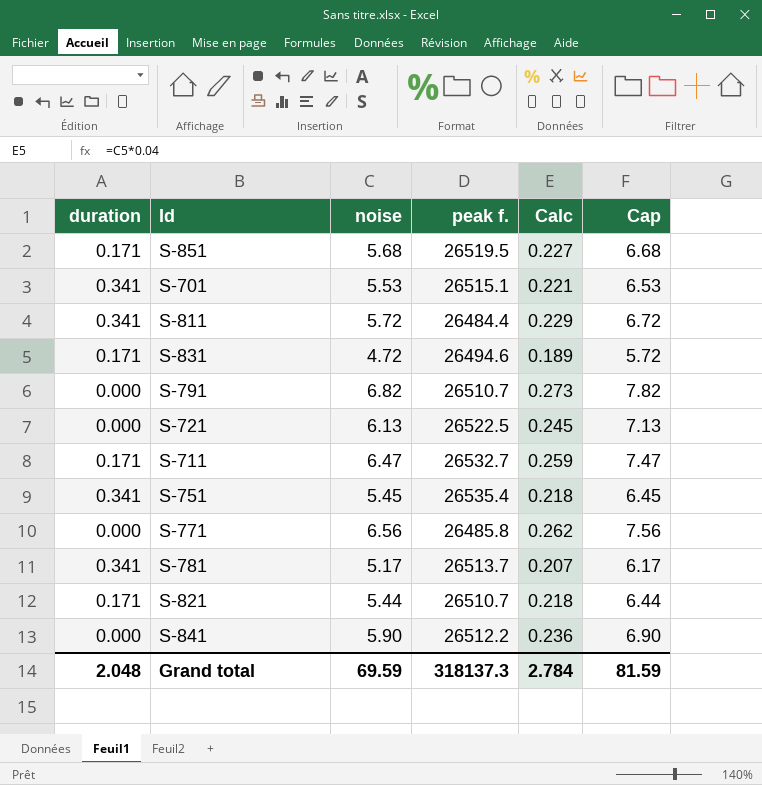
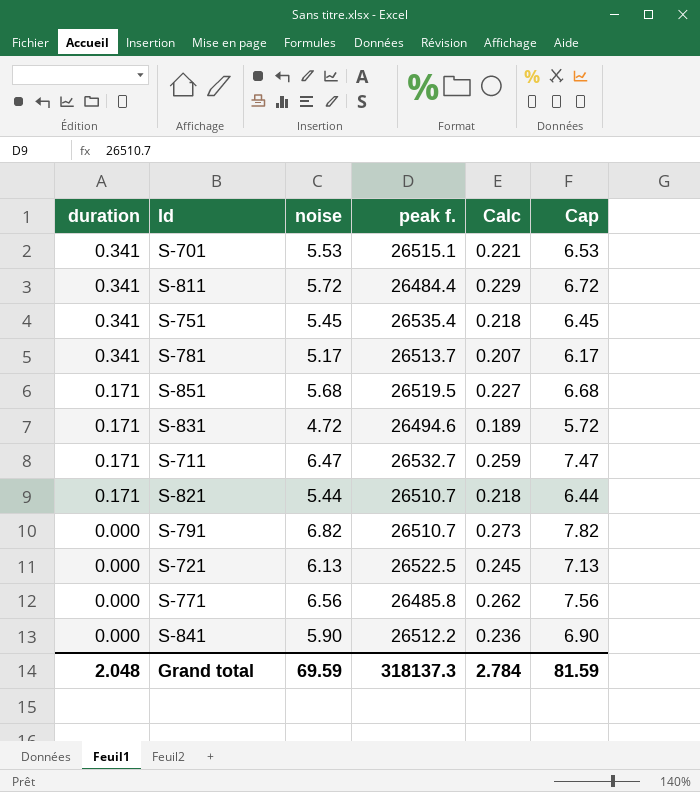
row order: none -> duration descending

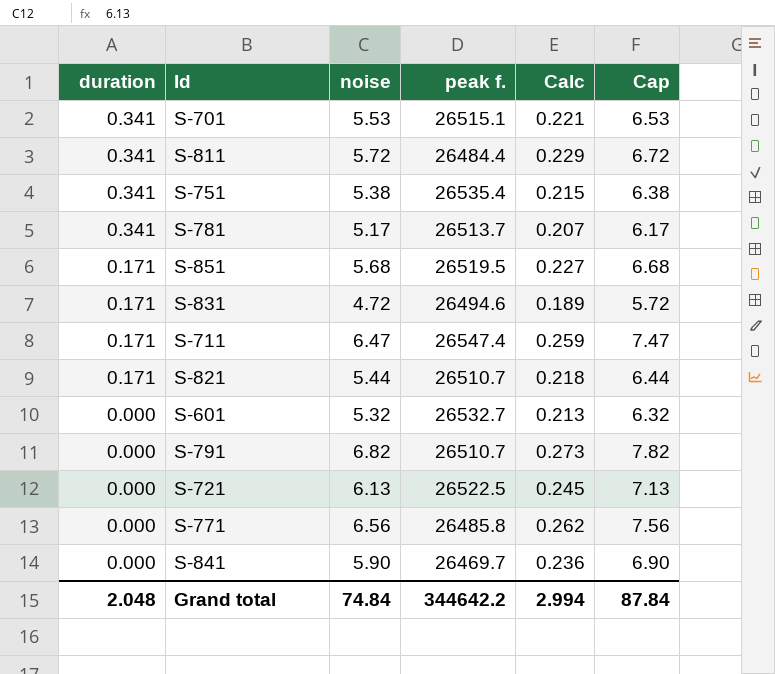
S-751 | noise: 5.45 -> 5.38
S-751 | Calc: 0.218 -> 0.215
S-751 | Cap: 6.45 -> 6.38
S-711 | peak f.: 26532.7 -> 26547.4
row S-601: none -> 0.000 | 5.32 | 26532.7 | 0.213 | 6.32
S-841 | peak f.: 26512.2 -> 26469.7
Grand total | noise: 69.59 -> 74.84
Grand total | peak f.: 318137.3 -> 344642.2
Grand total | Calc: 2.784 -> 2.994
Grand total | Cap: 81.59 -> 87.84

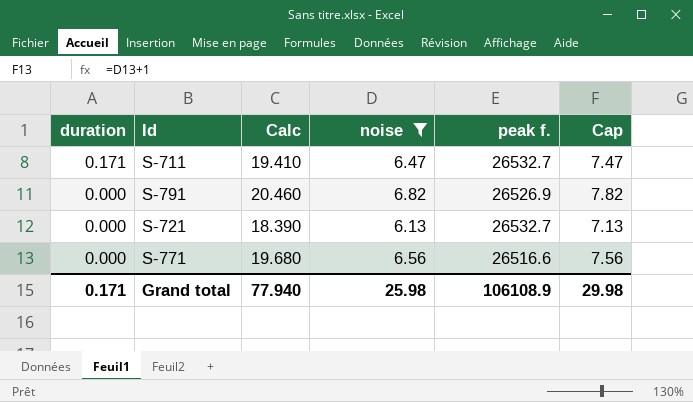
filter: none -> noise >= 6.13
column Calc | formula: [noise] * 0.04 -> [noise] * 3
column Calc | position: 5 -> 3
S-711 | peak f.: 26547.4 -> 26532.7
S-791 | peak f.: 26510.7 -> 26526.9
S-721 | peak f.: 26522.5 -> 26532.7
S-771 | peak f.: 26485.8 -> 26516.6
Grand total | duration: 2.048 -> 0.171
Grand total | Calc: 2.994 -> 77.940
Grand total | noise: 74.84 -> 25.98
Grand total | peak f.: 344642.2 -> 106108.9
Grand total | Cap: 87.84 -> 29.98

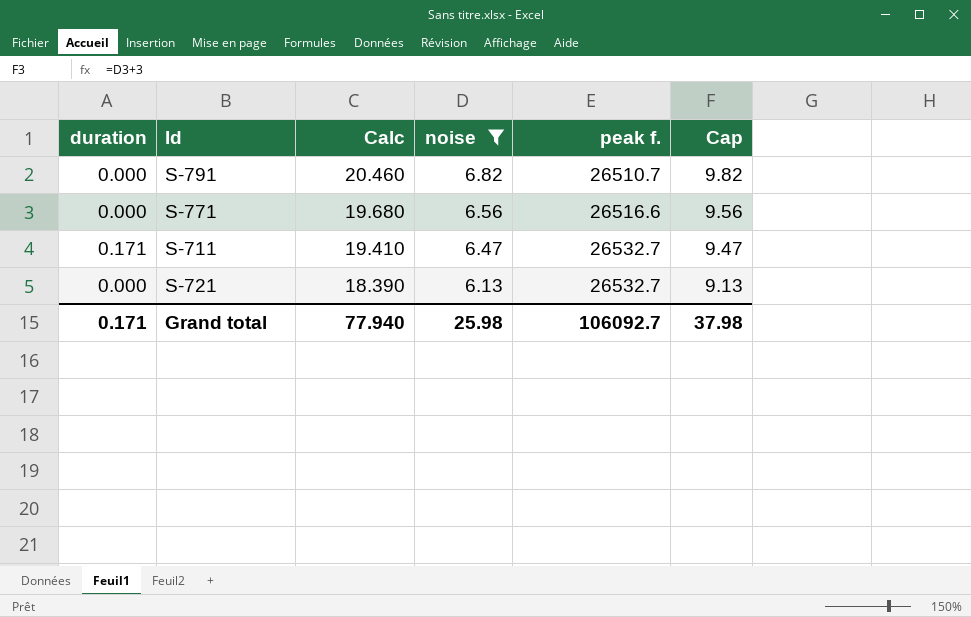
row order: duration descending -> Calc descending
column Cap | formula: [noise] + 1 -> [noise] + 3
S-791 | peak f.: 26526.9 -> 26510.7
Grand total | peak f.: 106108.9 -> 106092.7
Grand total | Cap: 29.98 -> 37.98

